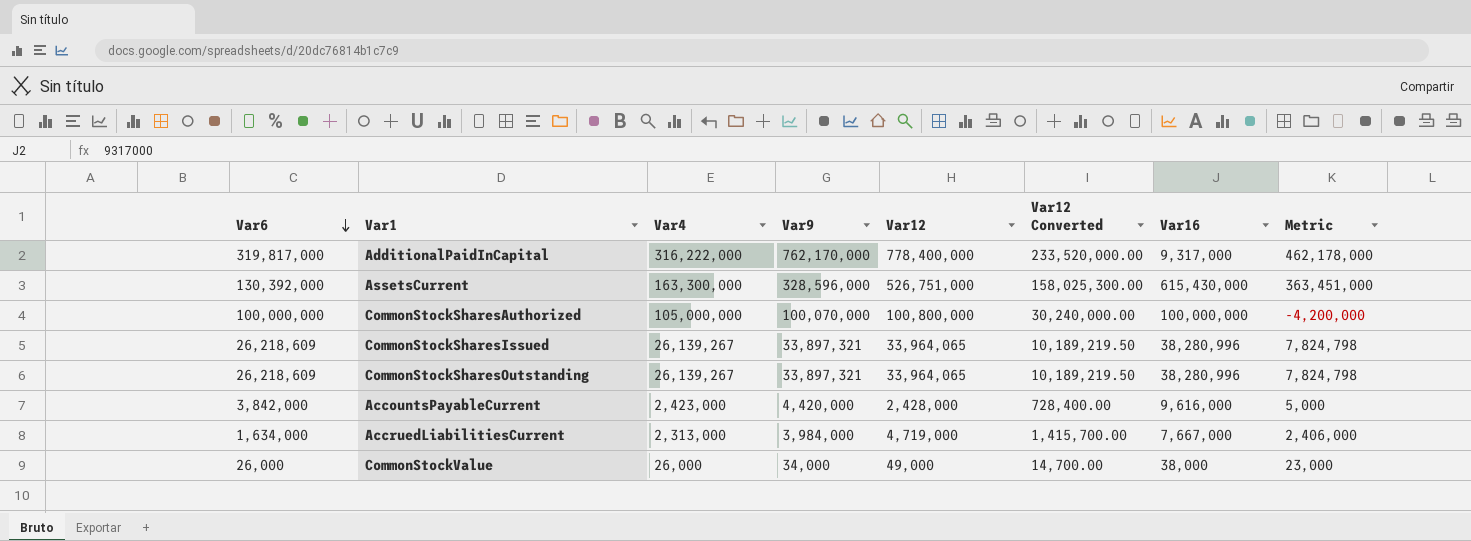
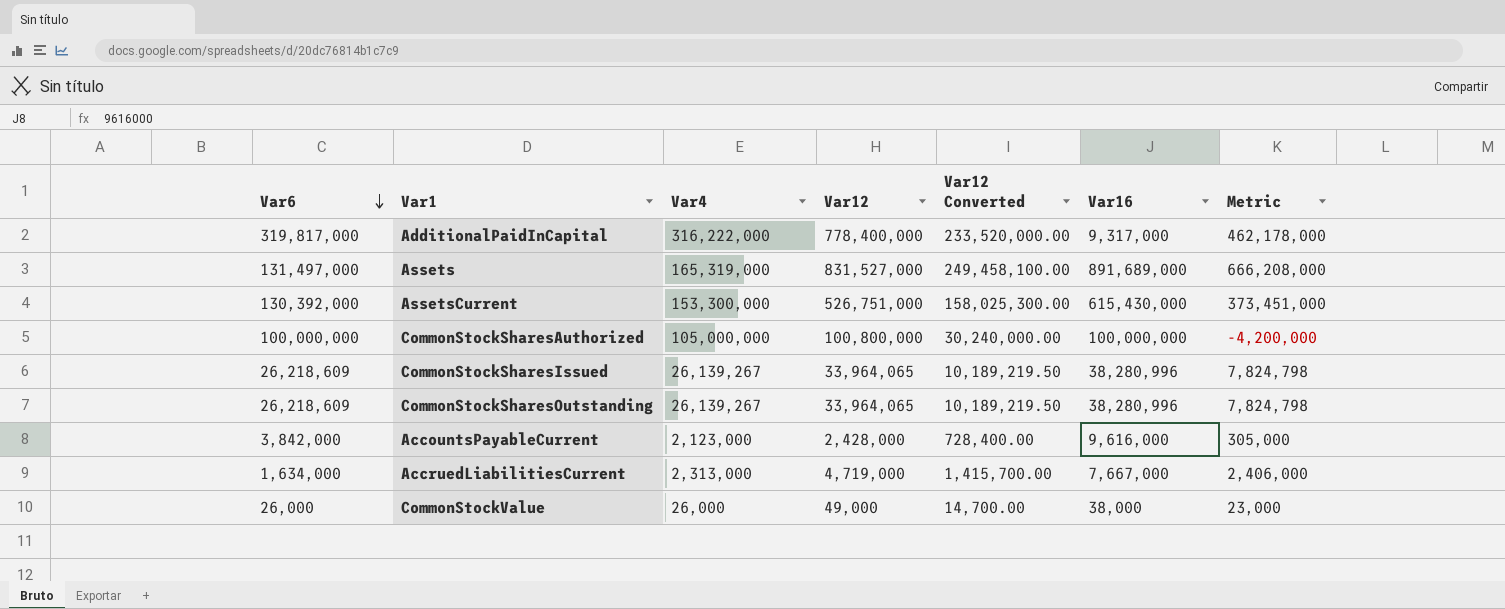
column Var9 | position: 4 -> none
row Assets: none -> 131,497,000 | 165,319,000 | 831,527,000 | 249,458,100.00 | 891,689,000 | 666,208,000
AssetsCurrent | Var4: 163,300,000 -> 153,300,000
AssetsCurrent | Metric: 363,451,000 -> 373,451,000
AccountsPayableCurrent | Var4: 2,423,000 -> 2,123,000
AccountsPayableCurrent | Metric: 5,000 -> 305,000

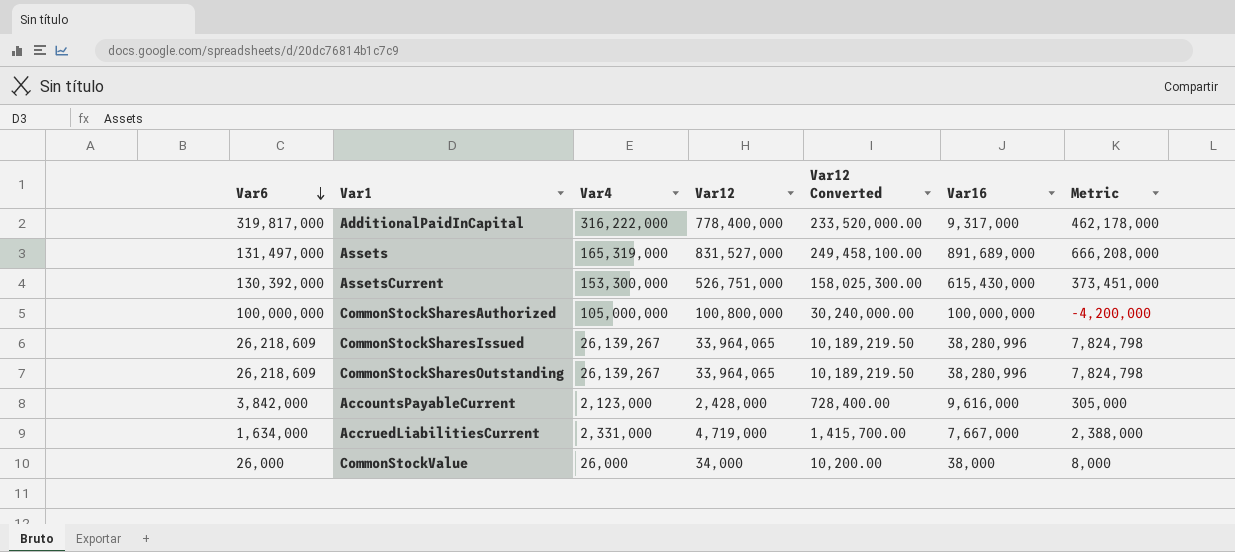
AccruedLiabilitiesCurrent | Var4: 2,313,000 -> 2,331,000
AccruedLiabilitiesCurrent | Metric: 2,406,000 -> 2,388,000
CommonStockValue | Var12: 49,000 -> 34,000
CommonStockValue | Var12 Converted: 14,700.00 -> 10,200.00
CommonStockValue | Metric: 23,000 -> 8,000

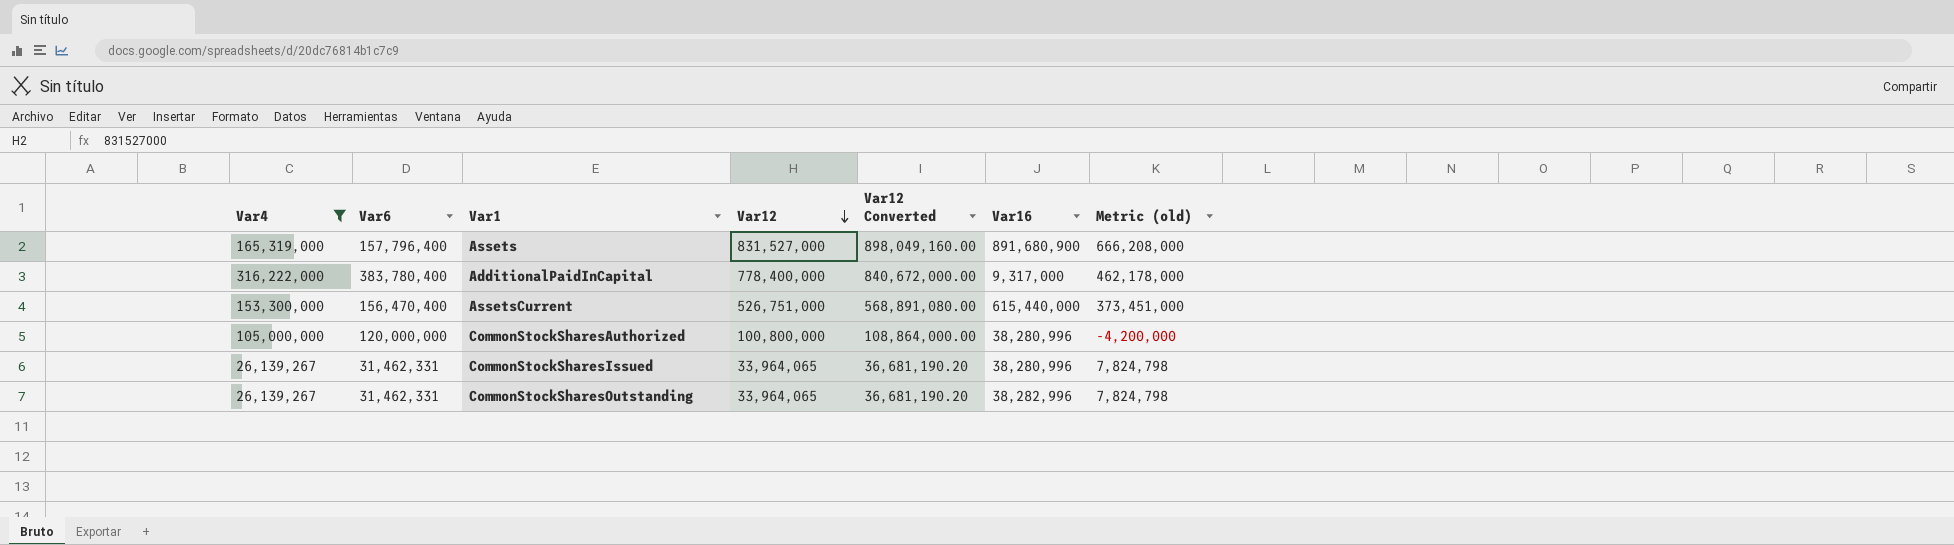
filter: none -> Var4 >= 26,139,267
row order: Var6 descending -> Var12 descending
column Var4 | position: 3 -> 1
column Var12 Converted | formula: [Var12] * 0.3 -> [Var12] * 1.08
column name: Metric -> Metric (old)
Assets | Var6: 131,497,000 -> 157,796,400
Assets | Var16: 891,689,000 -> 891,680,900
AdditionalPaidInCapital | Var6: 319,817,000 -> 383,780,400
AssetsCurrent | Var6: 130,392,000 -> 156,470,400
AssetsCurrent | Var16: 615,430,000 -> 615,440,000
CommonStockSharesAuthorized | Var6: 100,000,000 -> 120,000,000
CommonStockSharesAuthorized | Var16: 100,000,000 -> 38,280,996
CommonStockSharesIssued | Var6: 26,218,609 -> 31,462,331
CommonStockSharesOutstanding | Var6: 26,218,609 -> 31,462,331
CommonStockSharesOutstanding | Var16: 38,280,996 -> 38,282,996

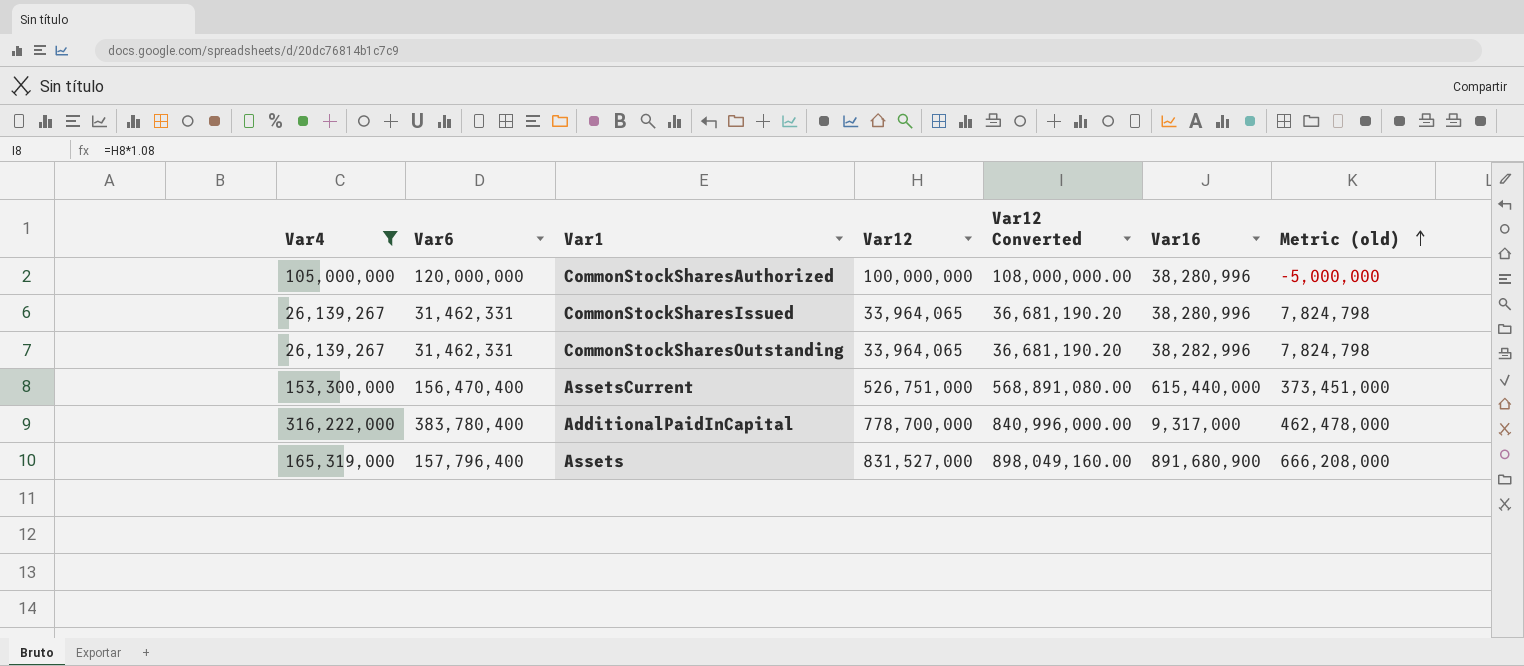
row order: Var12 descending -> Metric (old) ascending
CommonStockSharesAuthorized | Var12: 100,800,000 -> 100,000,000
CommonStockSharesAuthorized | Var12 Converted: 108,864,000.00 -> 108,000,000.00
CommonStockSharesAuthorized | Metric (old): -4,200,000 -> -5,000,000
AdditionalPaidInCapital | Var12: 778,400,000 -> 778,700,000
AdditionalPaidInCapital | Var12 Converted: 840,672,000.00 -> 840,996,000.00
AdditionalPaidInCapital | Metric (old): 462,178,000 -> 462,478,000

